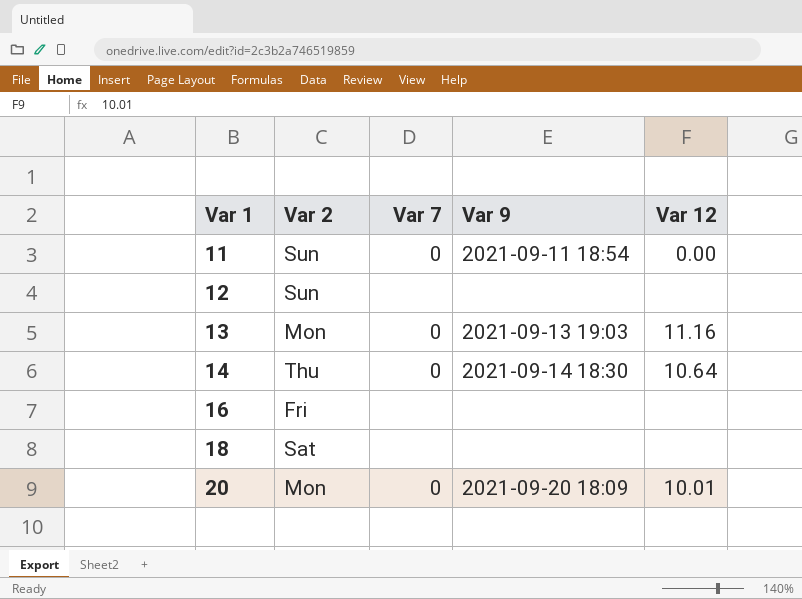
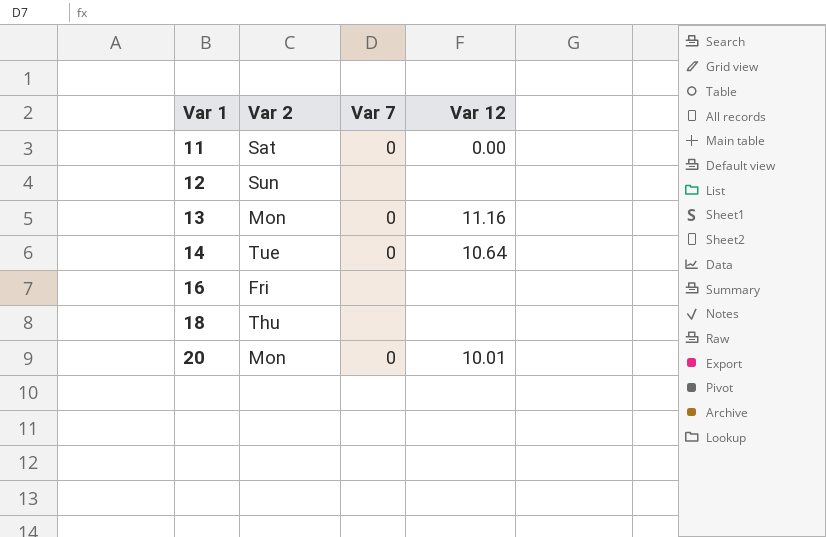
column Var 9 | position: 4 -> none
11 | Var 2: Sun -> Sat
14 | Var 2: Thu -> Tue
18 | Var 2: Sat -> Thu

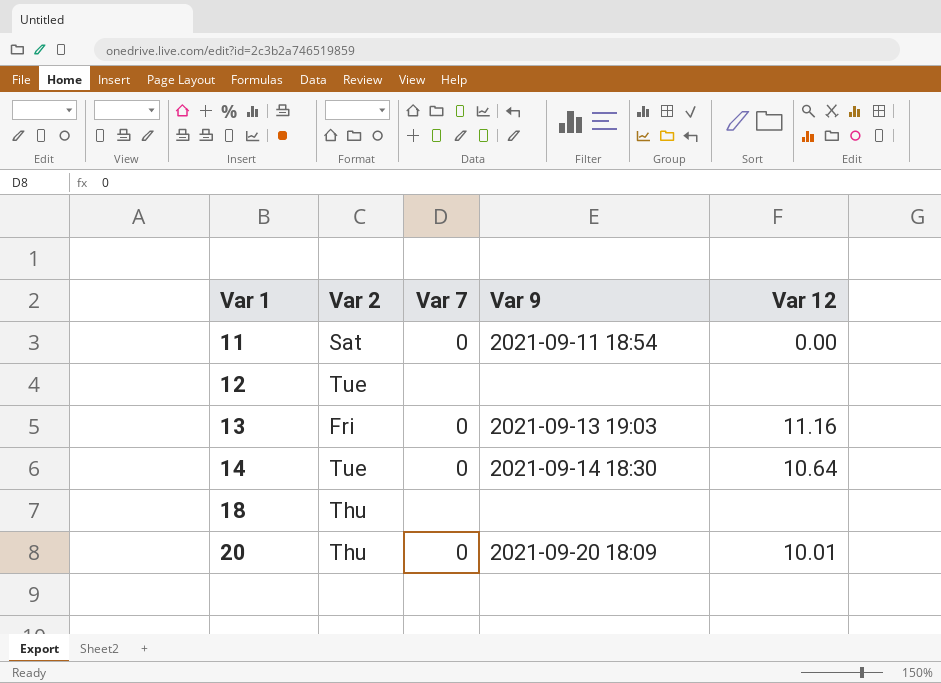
column Var 9 | position: none -> 4
row 16: Fri | none | none -> none
12 | Var 2: Sun -> Tue
13 | Var 2: Mon -> Fri
20 | Var 2: Mon -> Thu

